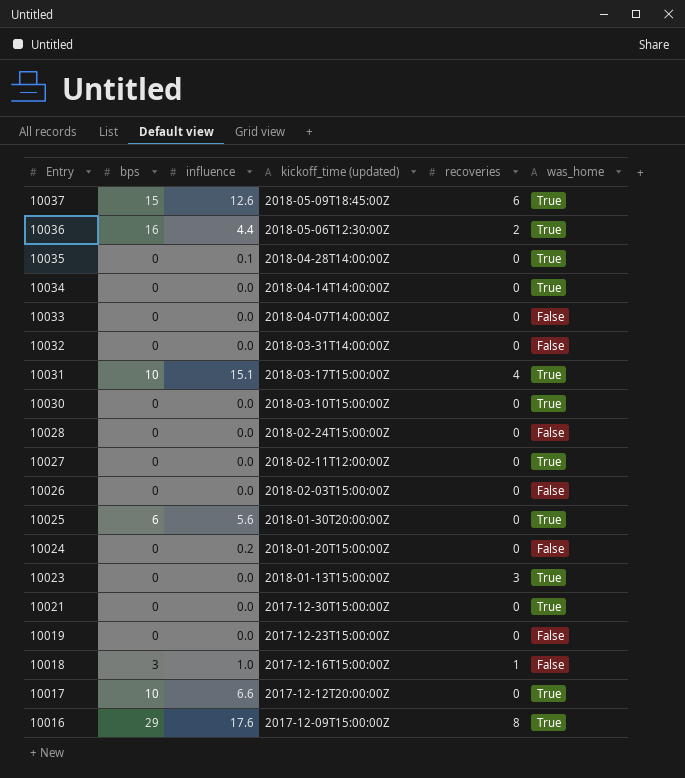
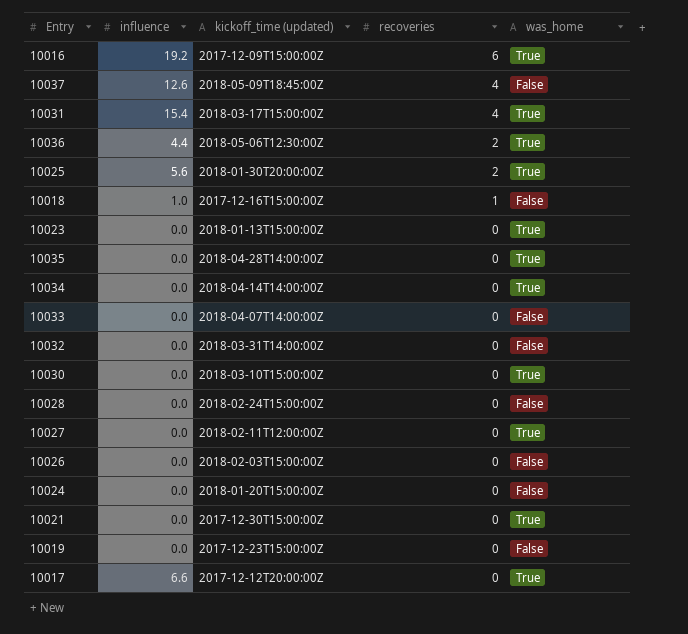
row order: Entry descending -> recoveries descending
column bps | position: 2 -> none
10016 | influence: 17.6 -> 19.2
10016 | recoveries: 8 -> 6
10037 | recoveries: 6 -> 4
10037 | was_home: True -> False
10031 | influence: 15.1 -> 15.4
10025 | recoveries: 0 -> 2
10023 | recoveries: 3 -> 0
10035 | influence: 0.1 -> 0.0
10024 | influence: 0.2 -> 0.0

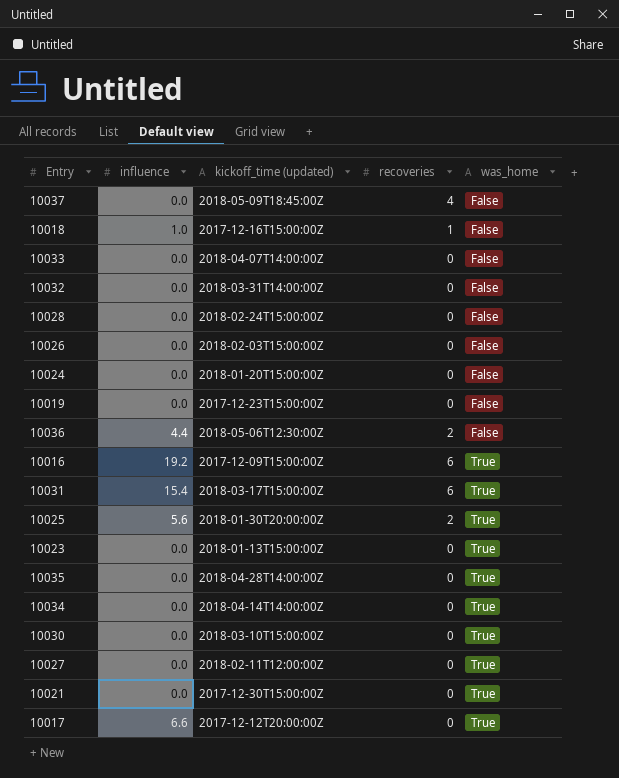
row order: recoveries descending -> was_home ascending
10037 | influence: 12.6 -> 0.0
10036 | was_home: True -> False
10031 | recoveries: 4 -> 6

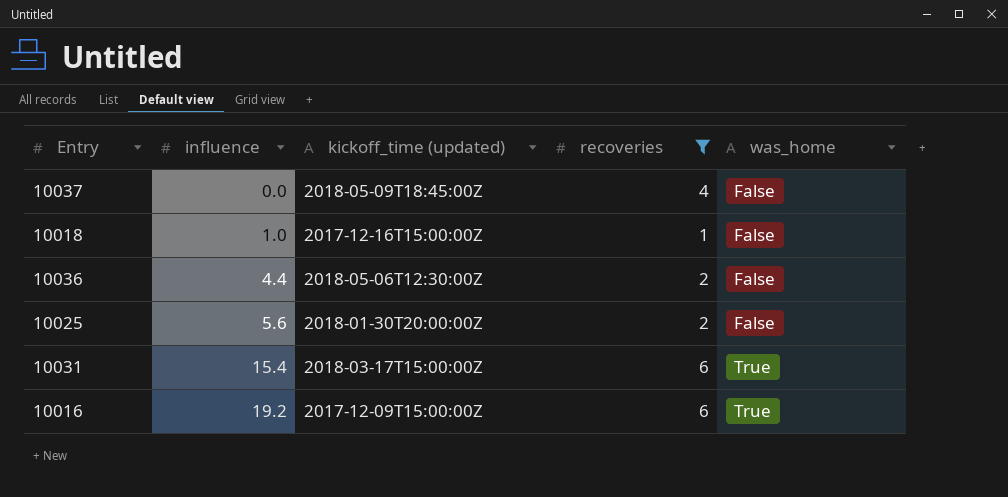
filter: none -> recoveries != 0
row order: was_home ascending -> influence ascending
10025 | was_home: True -> False

